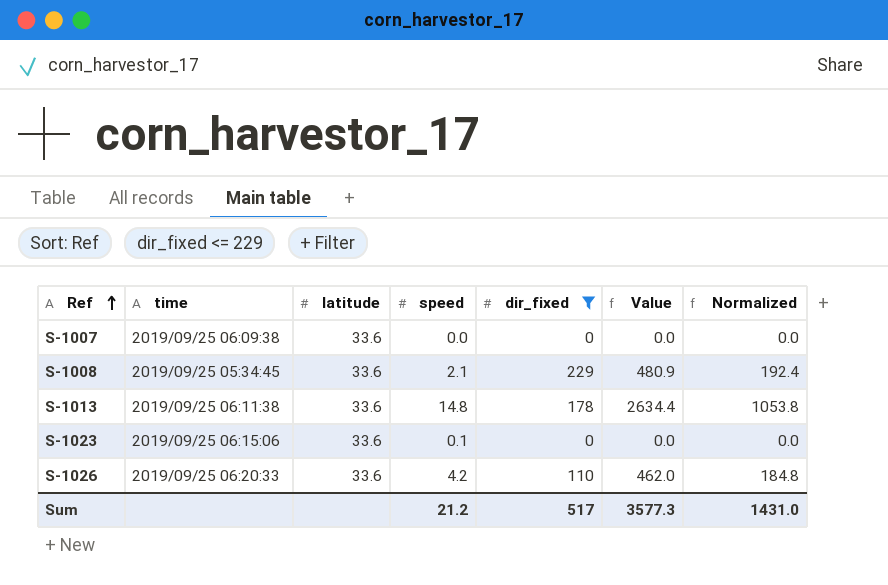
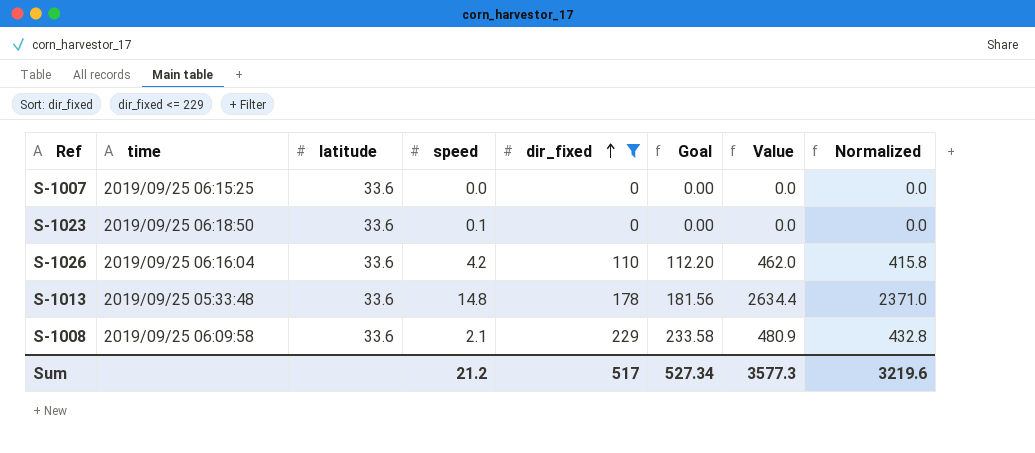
row order: Ref ascending -> dir_fixed ascending
column Goal | formula: none -> [dir_fixed] * 1.02
column Normalized | formula: [Value] * 0.4 -> [Value] * 0.9
S-1007 | time: 2019/09/25 06:09:38 -> 2019/09/25 06:15:25
S-1023 | time: 2019/09/25 06:15:06 -> 2019/09/25 06:18:50
S-1026 | time: 2019/09/25 06:20:33 -> 2019/09/25 06:16:04
S-1013 | time: 2019/09/25 06:11:38 -> 2019/09/25 05:33:48
S-1008 | time: 2019/09/25 05:34:45 -> 2019/09/25 06:09:58
Sum | Normalized: 1431.0 -> 3219.6

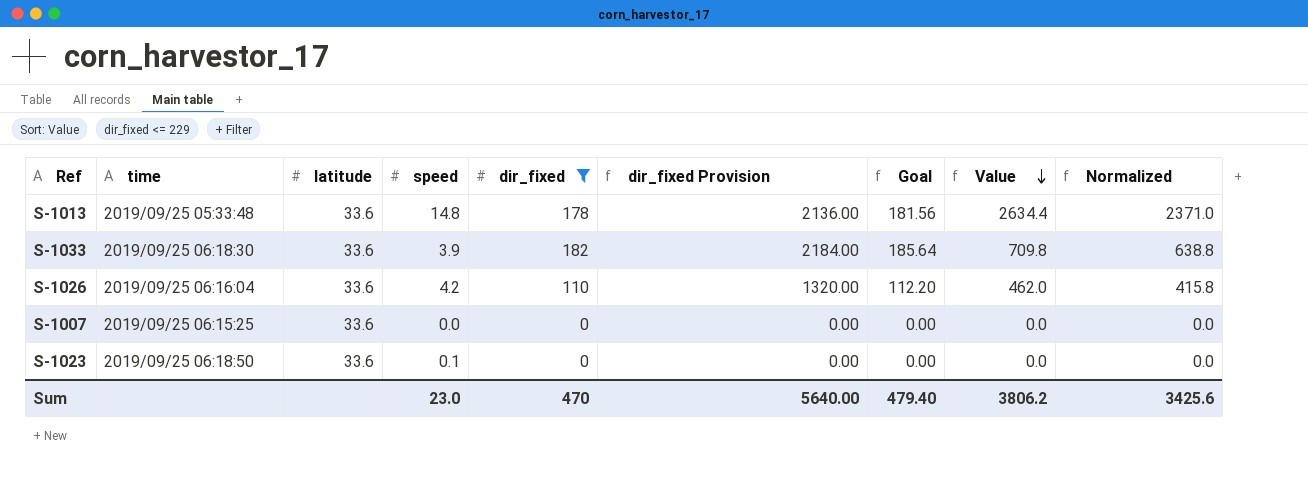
row order: dir_fixed ascending -> Value descending
column dir_fixed Provision | formula: none -> [dir_fixed] * 12
row S-1008: 2019/09/25 06:09:58 | 33.6 | 2.1 | 229 | 233.58 | 480.9 | 432.8 -> none
row S-1033: none -> 2019/09/25 06:18:30 | 33.6 | 3.9 | 182 | 2184.00 | 185.64 | 709.8 | 638.8
Sum | speed: 21.2 -> 23.0
Sum | dir_fixed: 517 -> 470
Sum | Goal: 527.34 -> 479.40
Sum | Value: 3577.3 -> 3806.2
Sum | Normalized: 3219.6 -> 3425.6

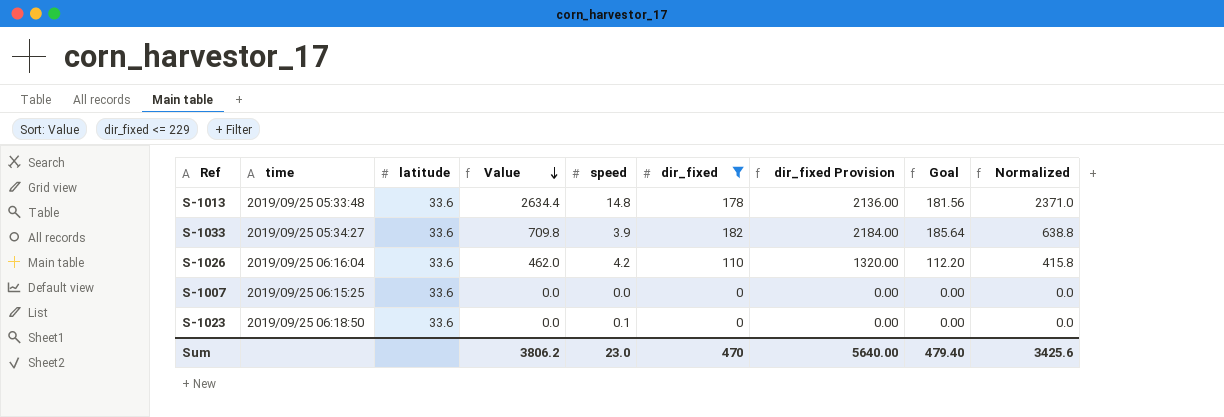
column Value | position: 8 -> 4
S-1033 | time: 2019/09/25 06:18:30 -> 2019/09/25 05:34:27

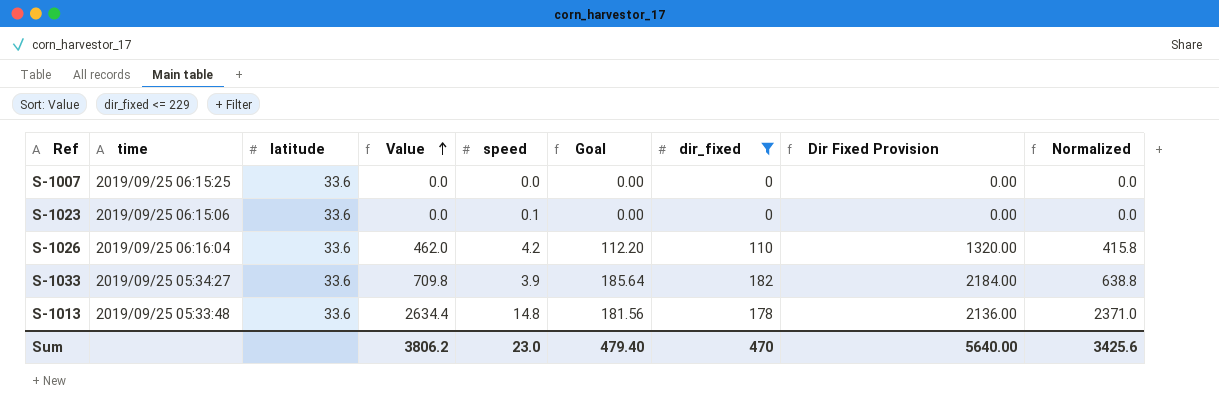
row order: Value descending -> Value ascending
column Goal | position: 8 -> 6
column name: dir_fixed Provision -> Dir Fixed Provision
S-1023 | time: 2019/09/25 06:18:50 -> 2019/09/25 06:15:06

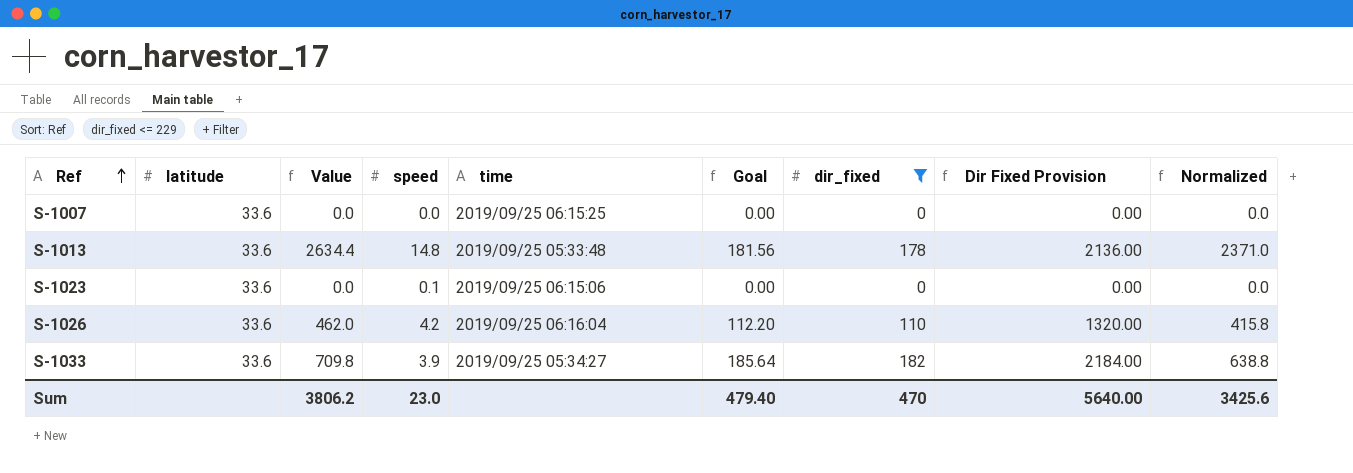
row order: Value ascending -> Ref ascending
column time | position: 2 -> 5

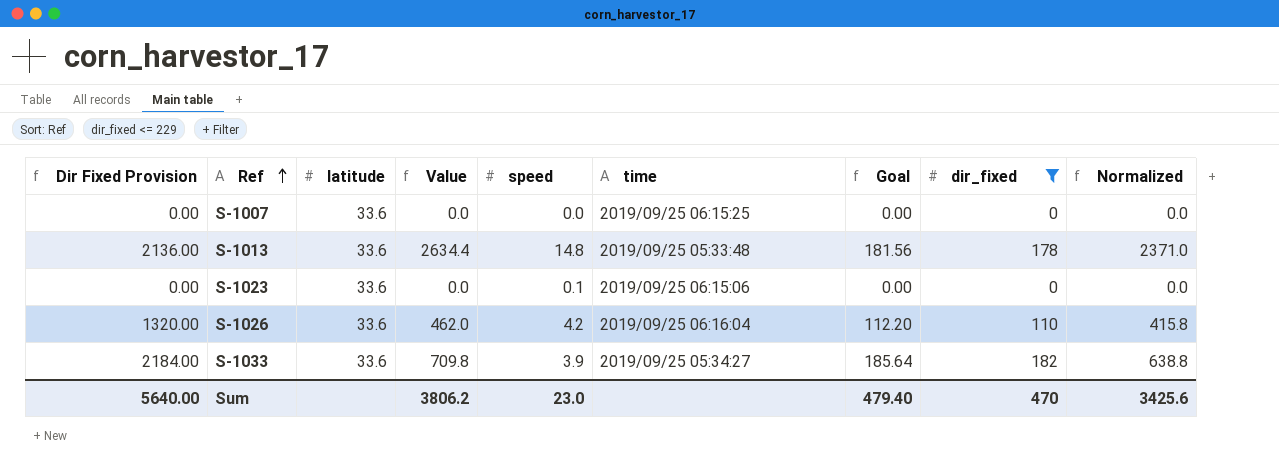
column Dir Fixed Provision | position: 8 -> 1

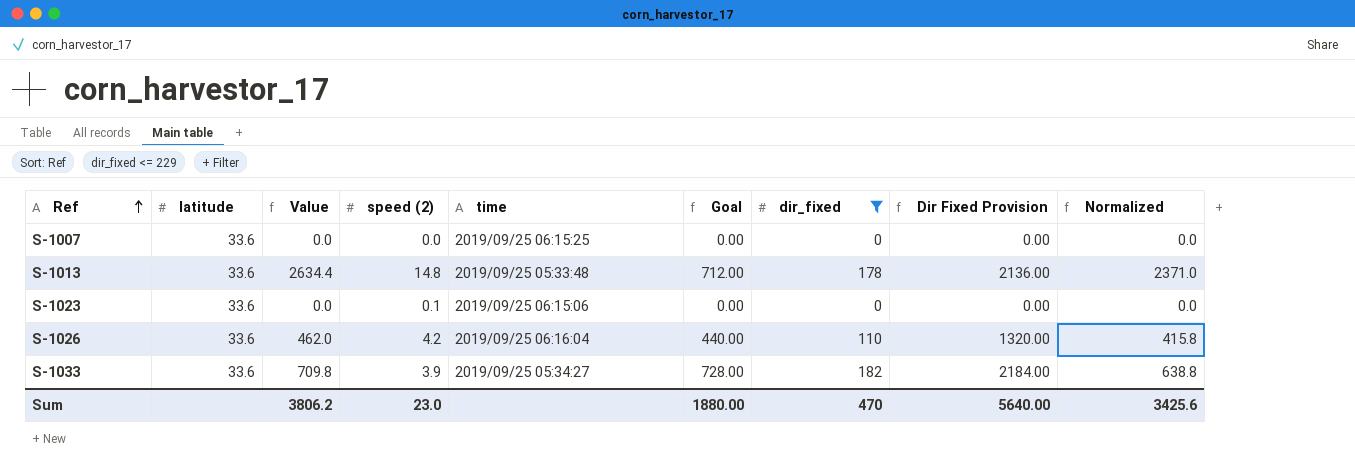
column name: speed -> speed (2)
column Goal | formula: [dir_fixed] * 1.02 -> [dir_fixed] * 4
column Dir Fixed Provision | position: 1 -> 8
Sum | Goal: 479.40 -> 1880.00

